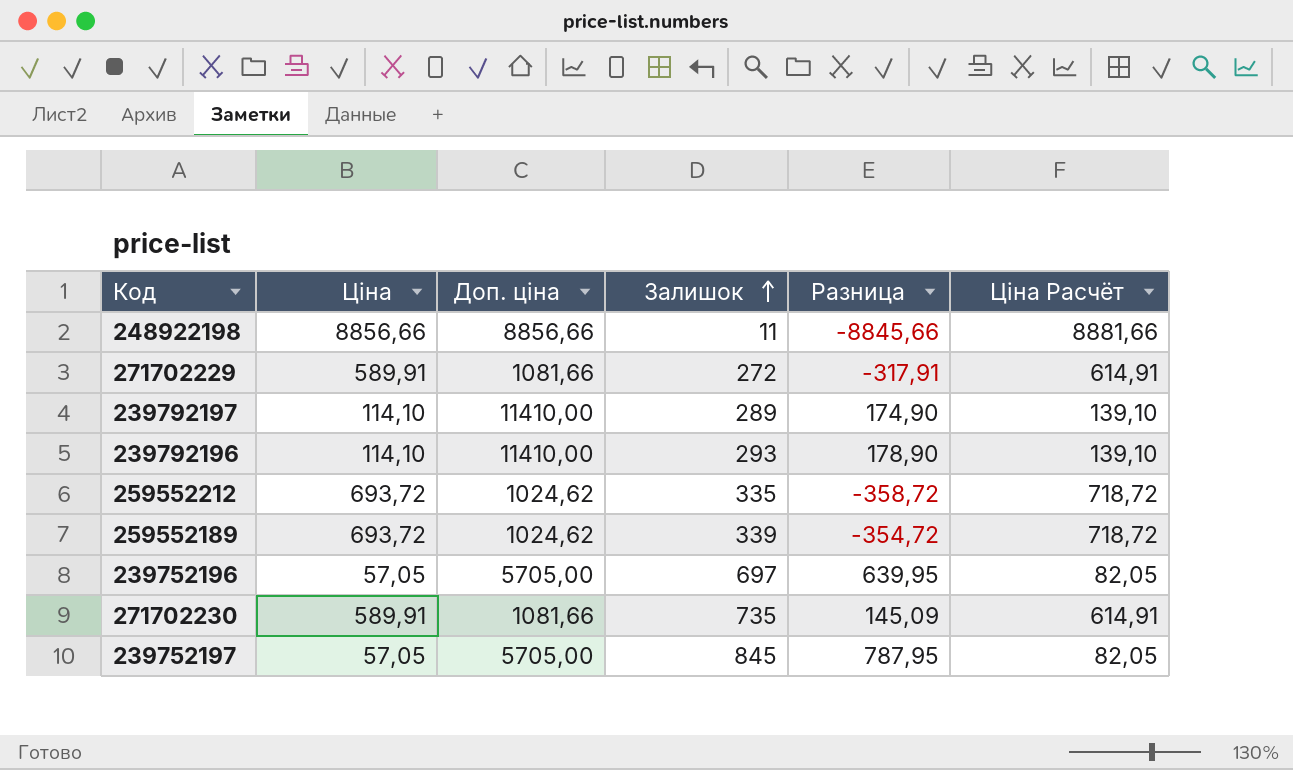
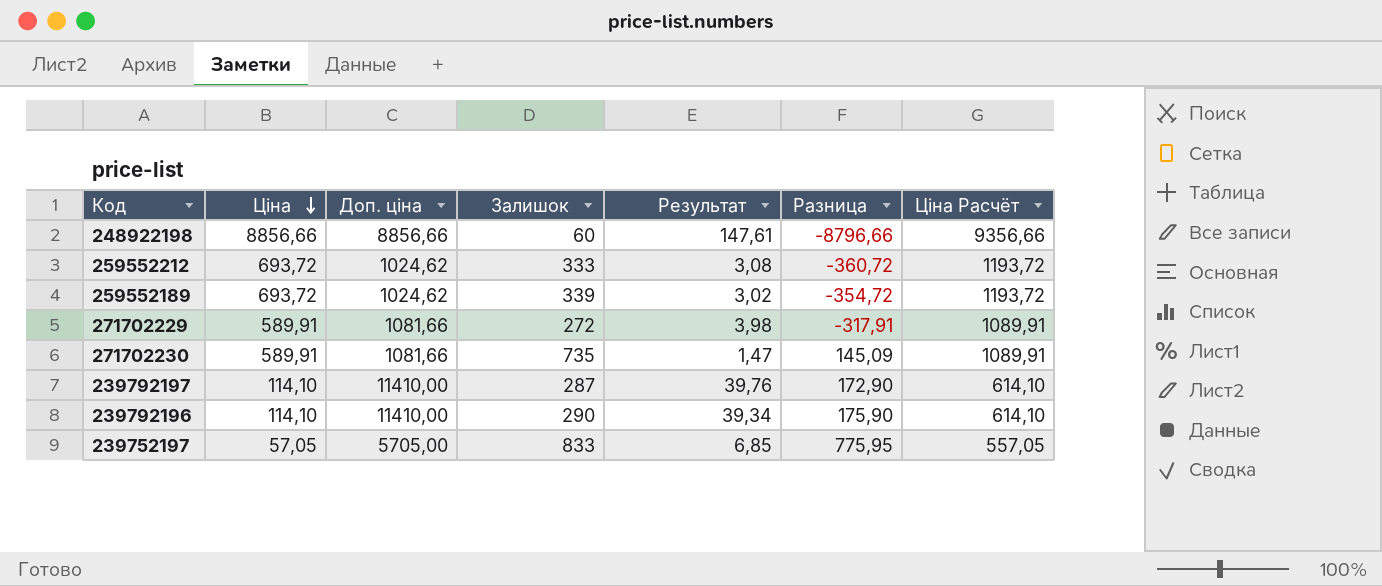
row order: Залишок ascending -> Ціна descending
column Результат | formula: none -> [Доп. ціна] / [Залишок]
column Ціна Расчёт | formula: [Ціна] + 25 -> [Ціна] + 500
row 239752196: 57,05 | 5705,00 | 697 | 639,95 | 82,05 -> none
248922198 | Залишок: 11 -> 60
248922198 | Разница: -8845,66 -> -8796,66
259552212 | Залишок: 335 -> 333
259552212 | Разница: -358,72 -> -360,72
239792197 | Залишок: 289 -> 287
239792197 | Разница: 174,90 -> 172,90
239792196 | Залишок: 293 -> 290
239792196 | Разница: 178,90 -> 175,90
239752197 | Залишок: 845 -> 833
239752197 | Разница: 787,95 -> 775,95

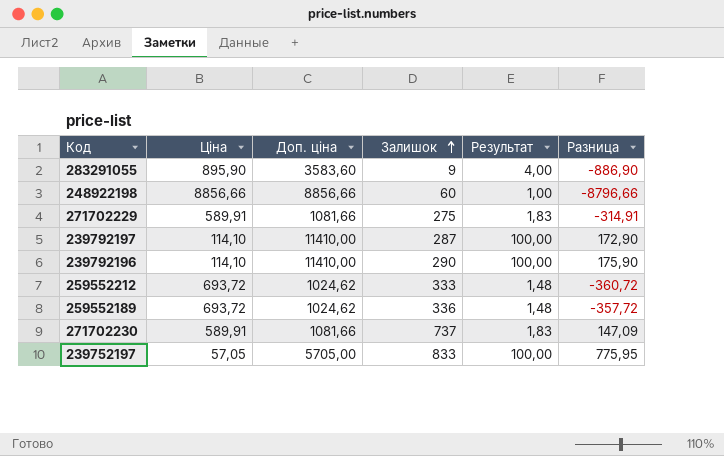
row order: Ціна descending -> Залишок ascending
column Ціна Расчёт | formula: [Ціна] + 500 -> none
column Результат | formula: [Доп. ціна] / [Залишок] -> [Доп. ціна] / [Ціна]
row 283291055: none -> 895,90 | 3583,60 | 9 | 4,00 | -886,90
271702229 | Залишок: 272 -> 275
271702229 | Разница: -317,91 -> -314,91
259552189 | Залишок: 339 -> 336
259552189 | Разница: -354,72 -> -357,72
271702230 | Залишок: 735 -> 737
271702230 | Разница: 145,09 -> 147,09

